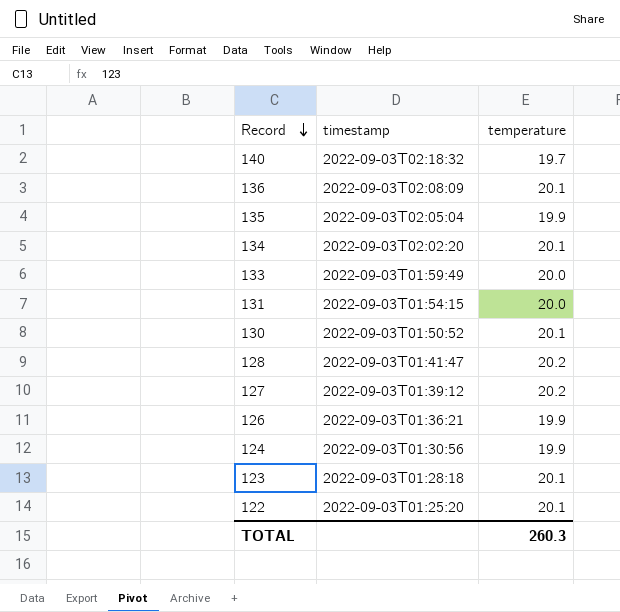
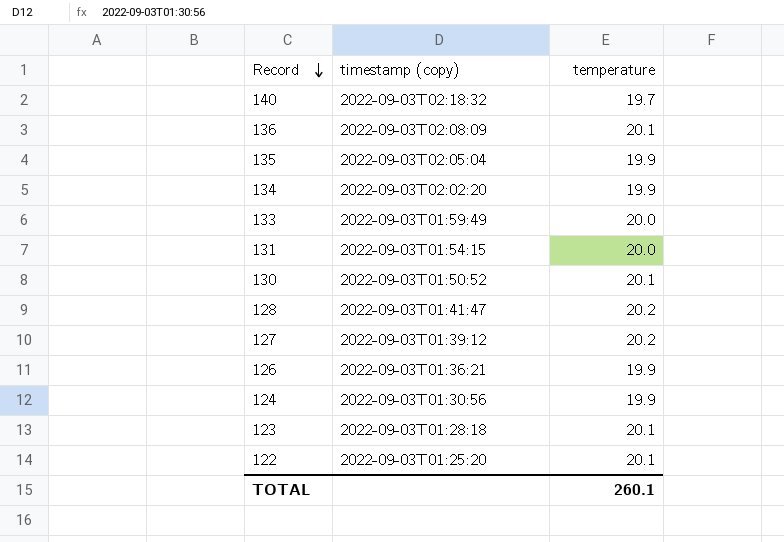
column name: timestamp -> timestamp (copy)
134 | temperature: 20.1 -> 19.9
TOTAL | temperature: 260.3 -> 260.1

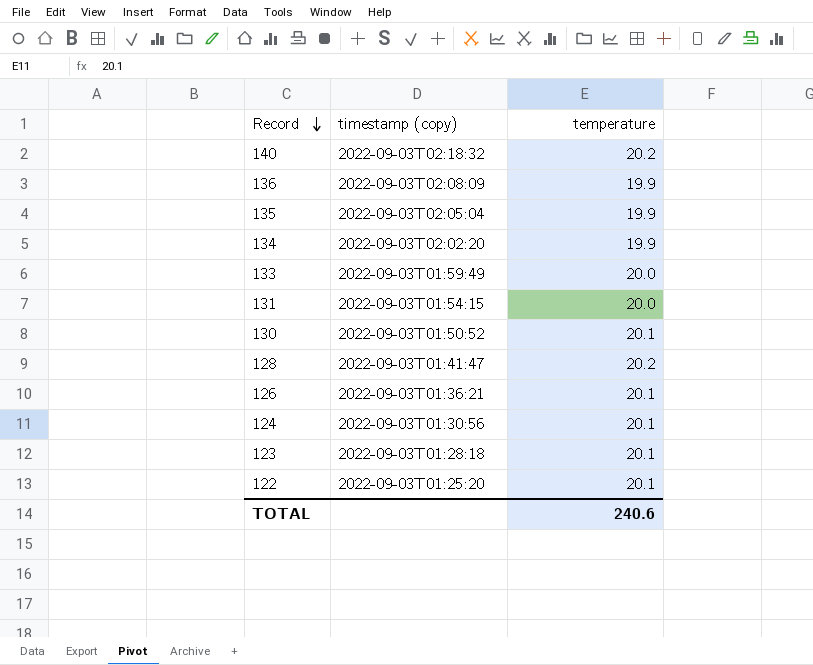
row 127: 2022-09-03T01:39:12 | 20.2 -> none
140 | temperature: 19.7 -> 20.2
136 | temperature: 20.1 -> 19.9
126 | temperature: 19.9 -> 20.1
124 | temperature: 19.9 -> 20.1
TOTAL | temperature: 260.1 -> 240.6

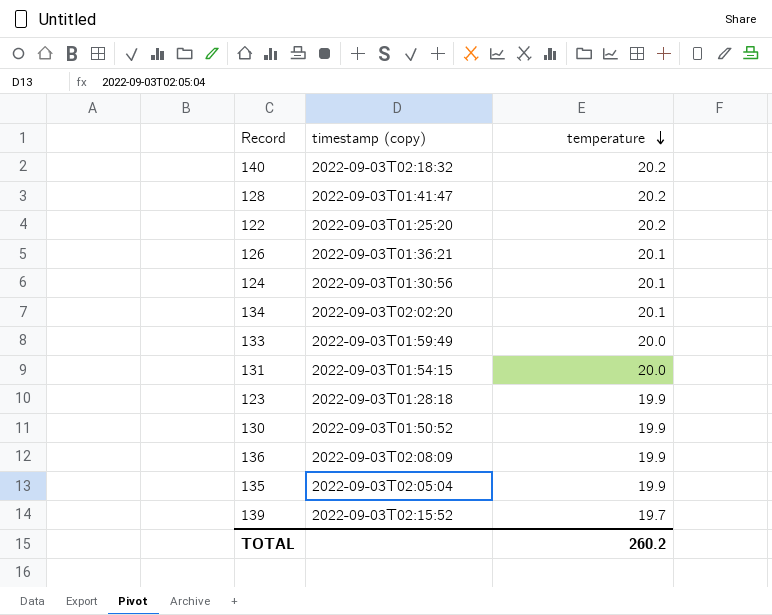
row order: Record descending -> temperature descending
122 | temperature: 20.1 -> 20.2
134 | temperature: 19.9 -> 20.1
123 | temperature: 20.1 -> 19.9
130 | temperature: 20.1 -> 19.9
row 139: none -> 2022-09-03T02:15:52 | 19.7
TOTAL | temperature: 240.6 -> 260.2

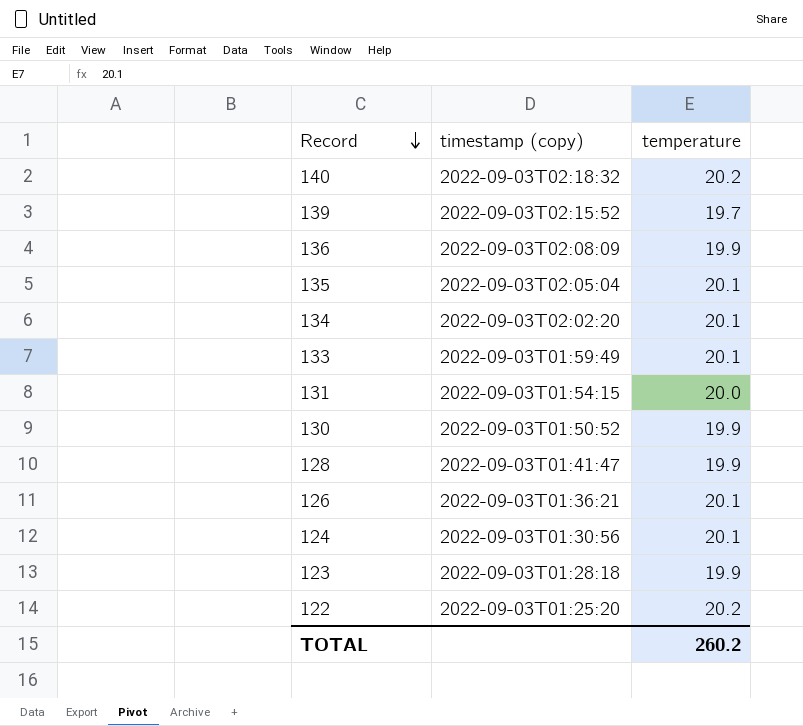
row order: temperature descending -> Record descending
135 | temperature: 19.9 -> 20.1
133 | temperature: 20.0 -> 20.1
128 | temperature: 20.2 -> 19.9

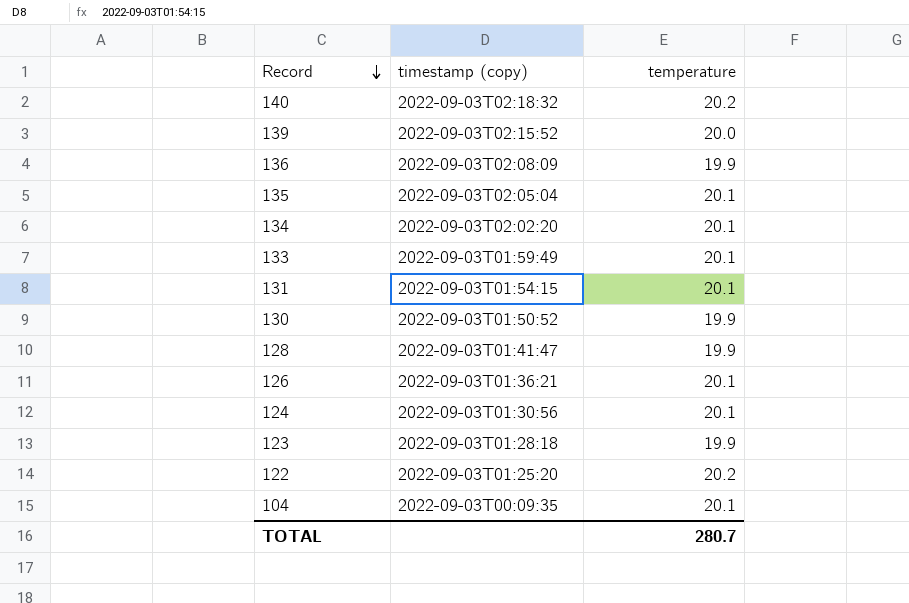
139 | temperature: 19.7 -> 20.0
131 | temperature: 20.0 -> 20.1
row 104: none -> 2022-09-03T00:09:35 | 20.1
TOTAL | temperature: 260.2 -> 280.7

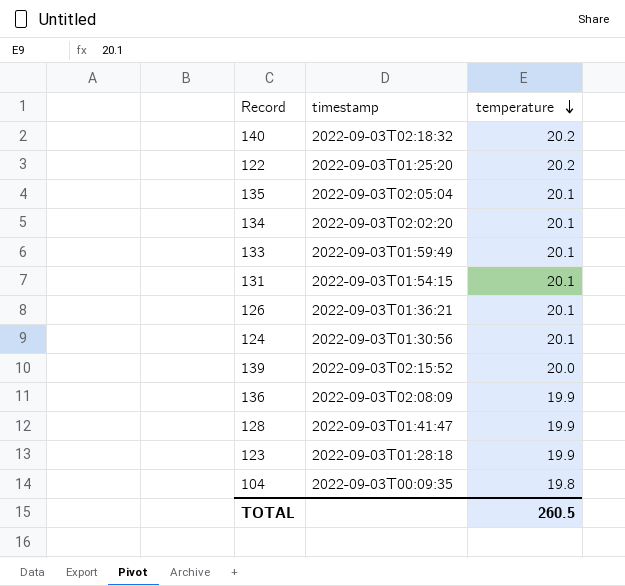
row order: Record descending -> temperature descending
column name: timestamp (copy) -> timestamp
row 130: 2022-09-03T01:50:52 | 19.9 -> none
104 | temperature: 20.1 -> 19.8
TOTAL | temperature: 280.7 -> 260.5

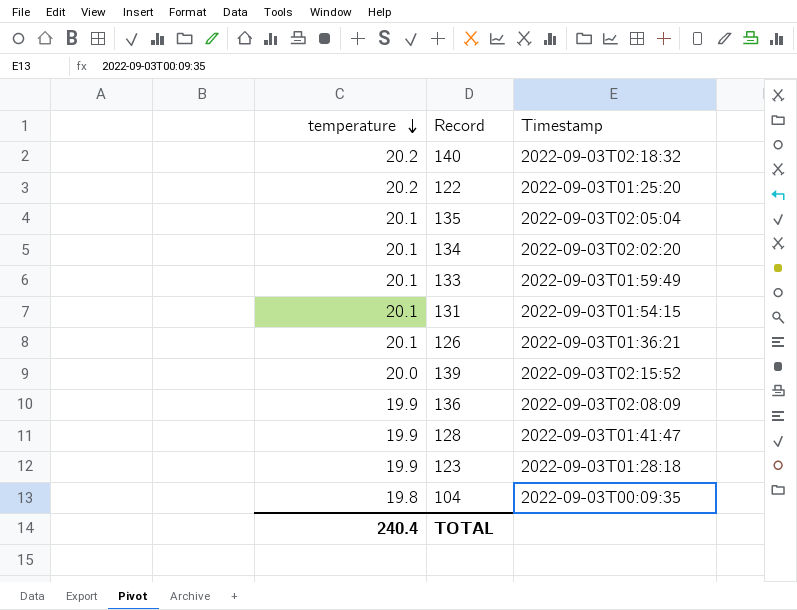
column temperature | position: 3 -> 1
column name: timestamp -> Timestamp
row 124: 2022-09-03T01:30:56 | 20.1 -> none
TOTAL | temperature: 260.5 -> 240.4

